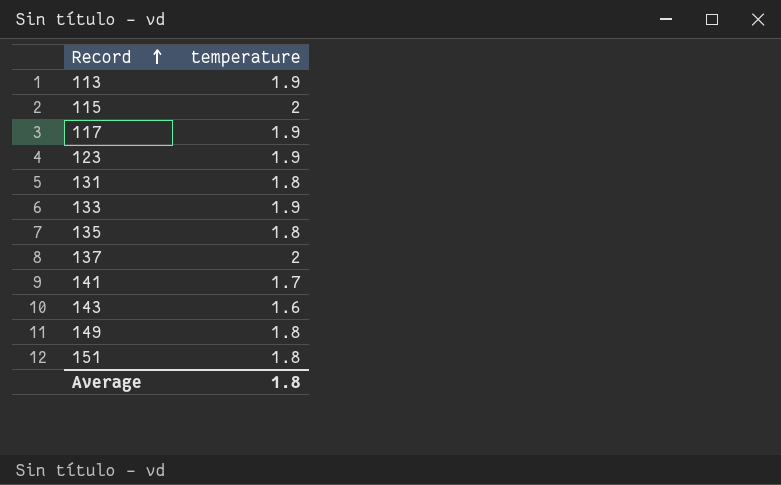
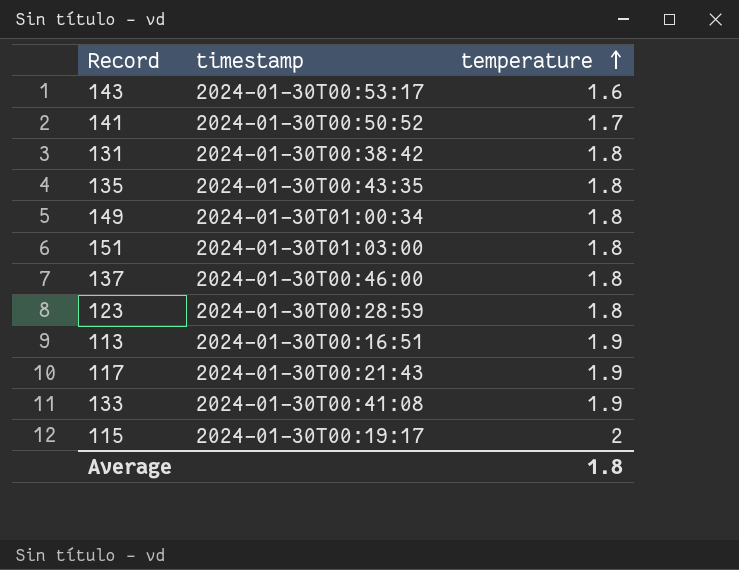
row order: Record ascending -> temperature ascending
column timestamp | position: none -> 2
137 | temperature: 2 -> 1.8
123 | temperature: 1.9 -> 1.8

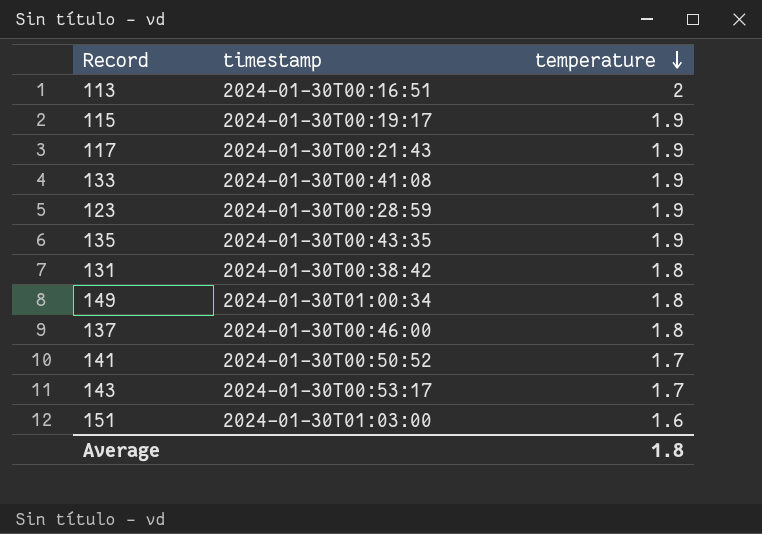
row order: temperature ascending -> temperature descending
113 | temperature: 1.9 -> 2
115 | temperature: 2 -> 1.9
123 | temperature: 1.8 -> 1.9
135 | temperature: 1.8 -> 1.9
143 | temperature: 1.6 -> 1.7
151 | temperature: 1.8 -> 1.6

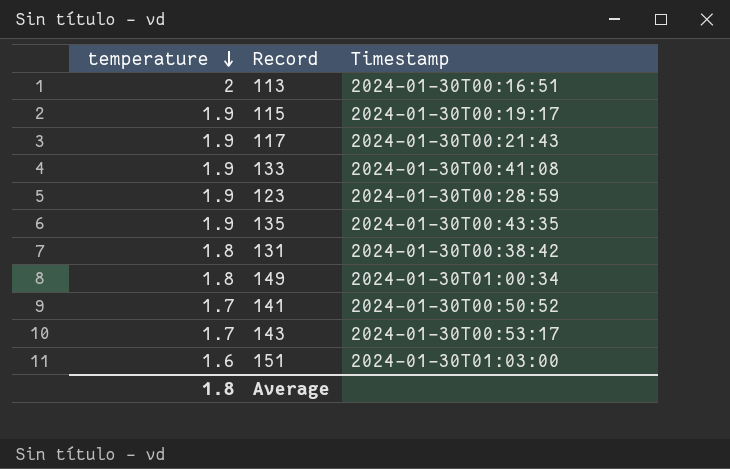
column temperature | position: 3 -> 1
column name: timestamp -> Timestamp
row 137: 2024-01-30T00:46:00 | 1.8 -> none

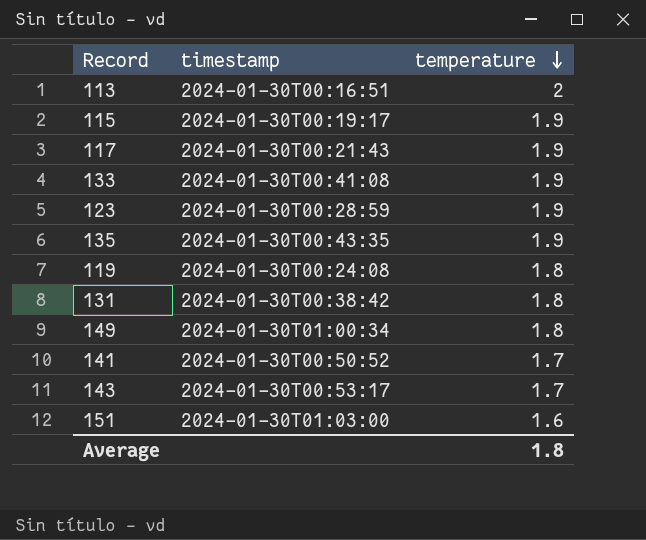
column name: Timestamp -> timestamp
column temperature | position: 1 -> 3
row 119: none -> 2024-01-30T00:24:08 | 1.8

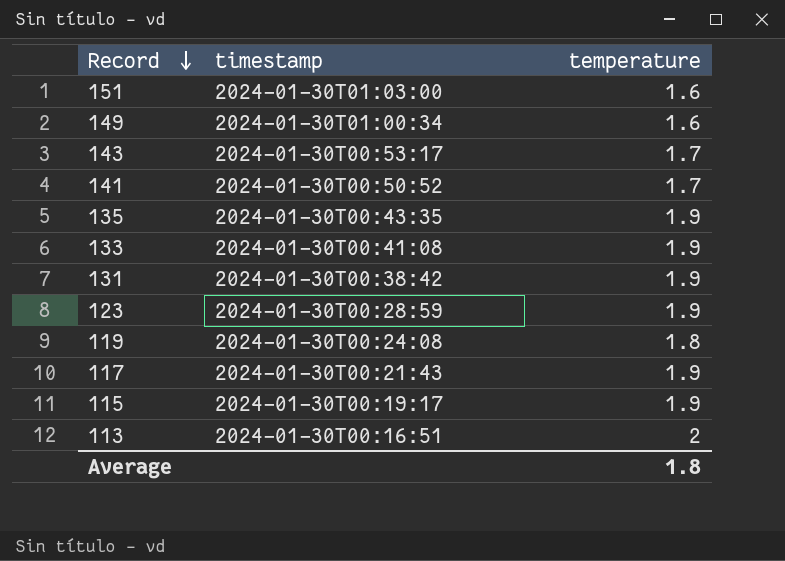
row order: temperature descending -> Record descending
149 | temperature: 1.8 -> 1.6
131 | temperature: 1.8 -> 1.9

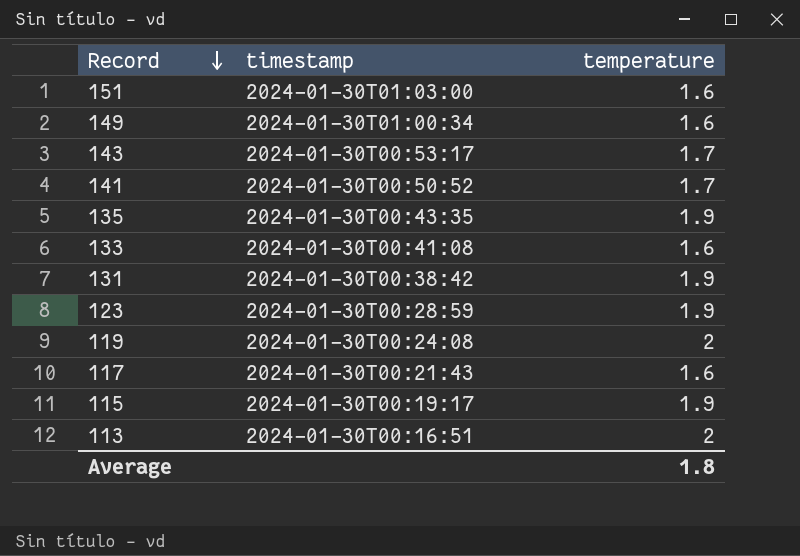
133 | temperature: 1.9 -> 1.6
119 | temperature: 1.8 -> 2
117 | temperature: 1.9 -> 1.6

